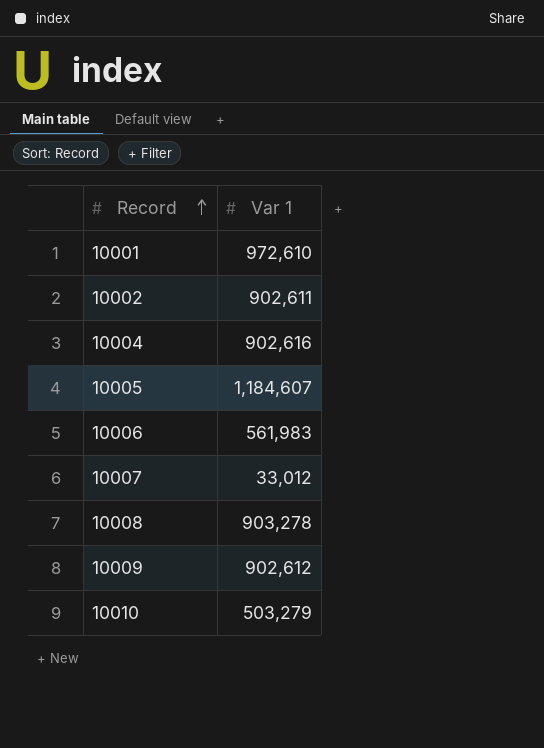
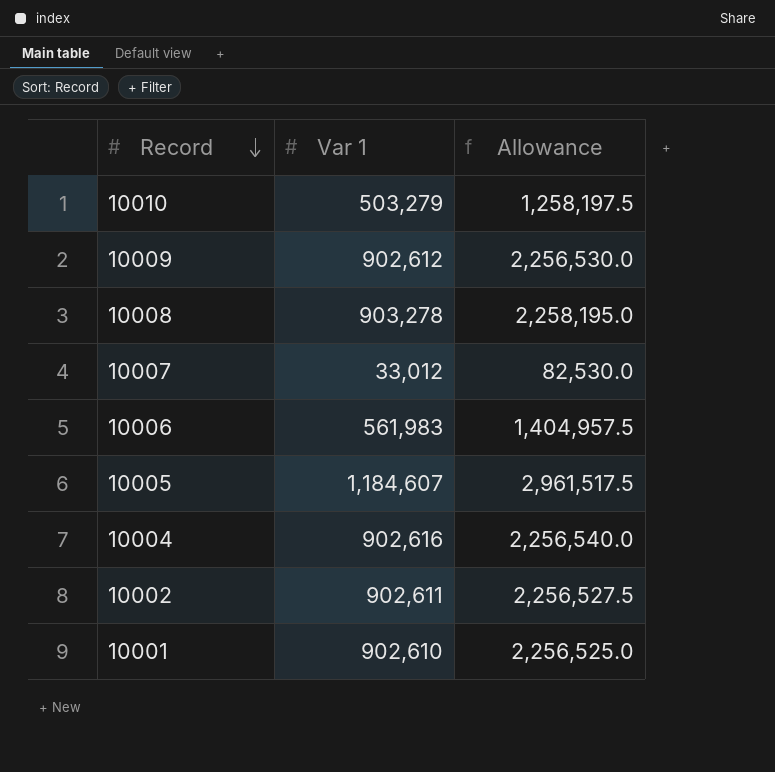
row order: Record ascending -> Record descending
column Allowance | formula: none -> [Var 1] * 2.5
10001 | Var 1: 972,610 -> 902,610

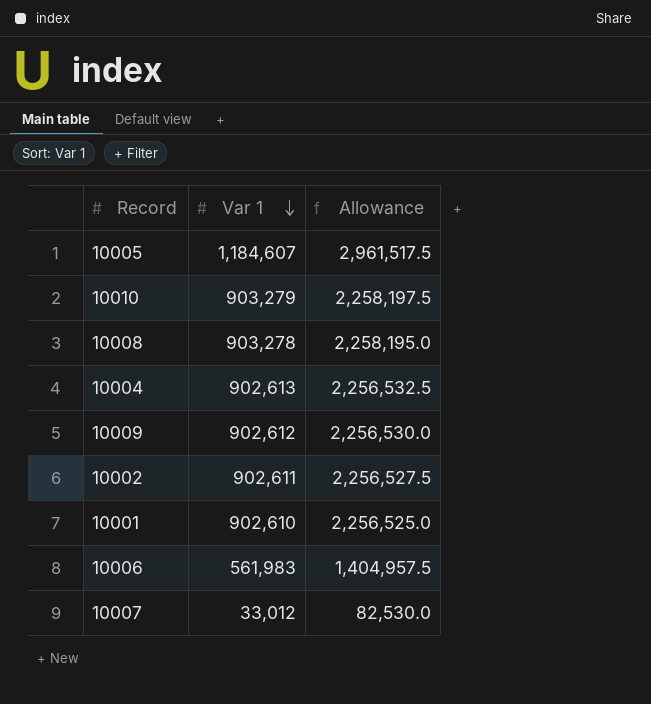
row order: Record descending -> Var 1 descending
10010 | Var 1: 503,279 -> 903,279
10010 | Allowance: 1,258,197.5 -> 2,258,197.5
10004 | Var 1: 902,616 -> 902,613
10004 | Allowance: 2,256,540.0 -> 2,256,532.5

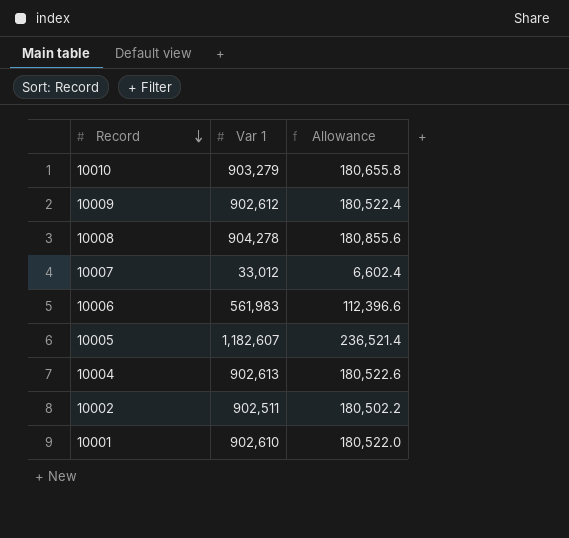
row order: Var 1 descending -> Record descending
column Allowance | formula: [Var 1] * 2.5 -> [Var 1] * 0.2
10008 | Var 1: 903,278 -> 904,278
10005 | Var 1: 1,184,607 -> 1,182,607
10002 | Var 1: 902,611 -> 902,511

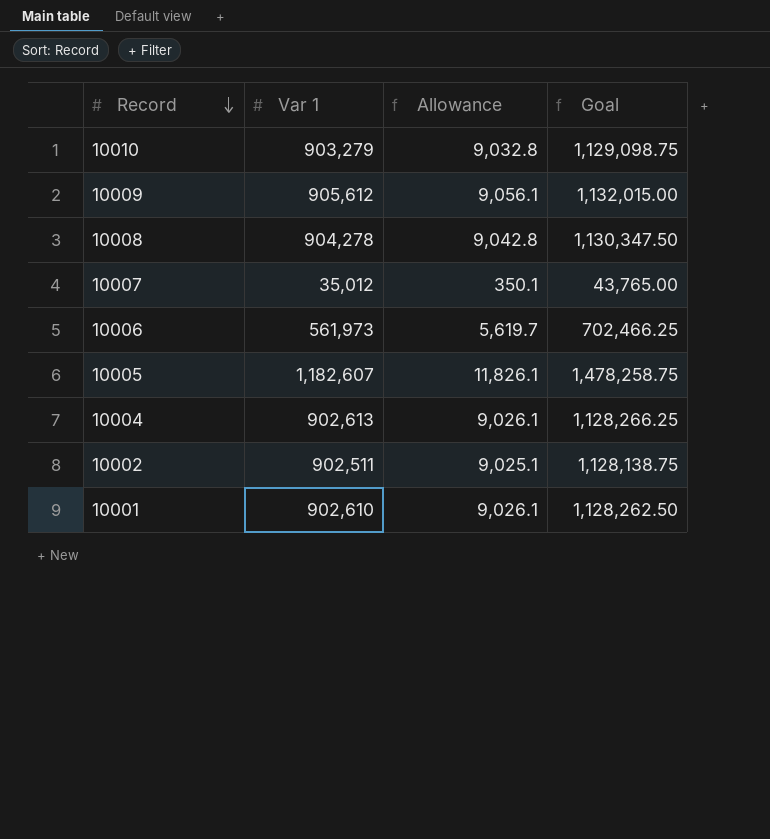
column Allowance | formula: [Var 1] * 0.2 -> [Var 1] * 0.01
column Goal | formula: none -> [Var 1] * 1.25
10009 | Var 1: 902,612 -> 905,612
10007 | Var 1: 33,012 -> 35,012
10006 | Var 1: 561,983 -> 561,973

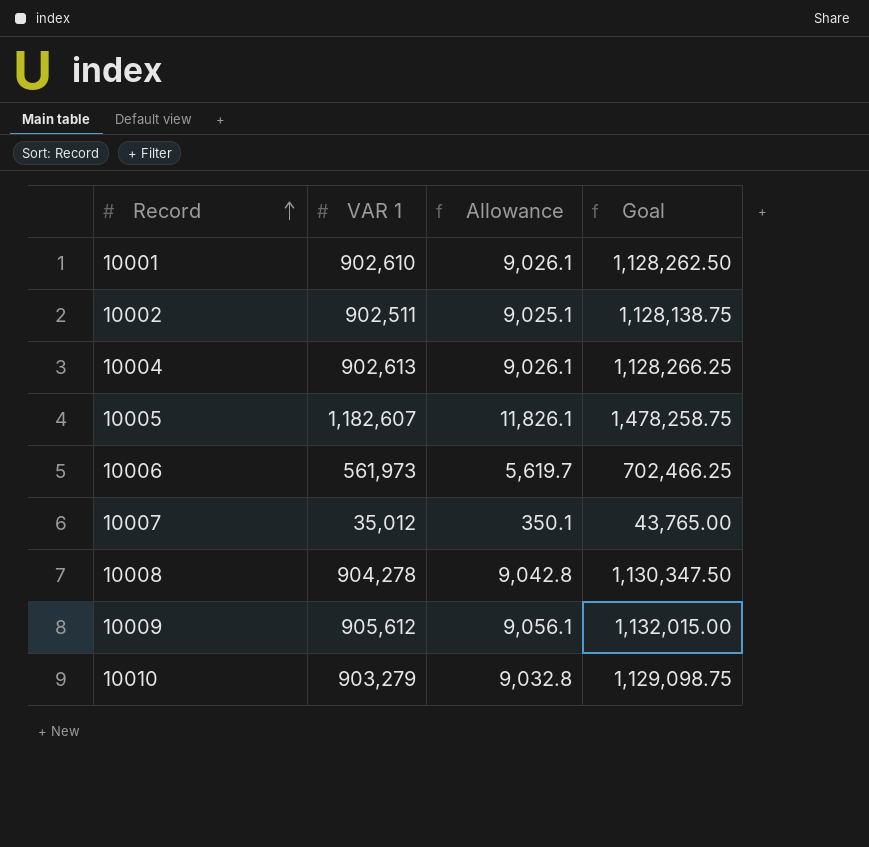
row order: Record descending -> Record ascending
column name: Var 1 -> VAR 1

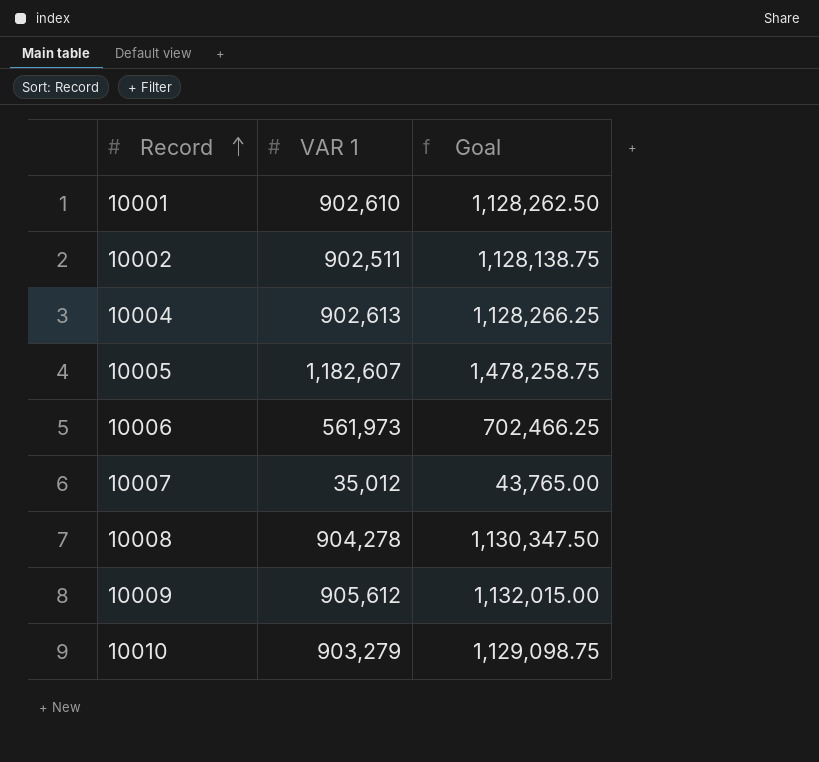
column Allowance | formula: [VAR 1] * 0.01 -> none

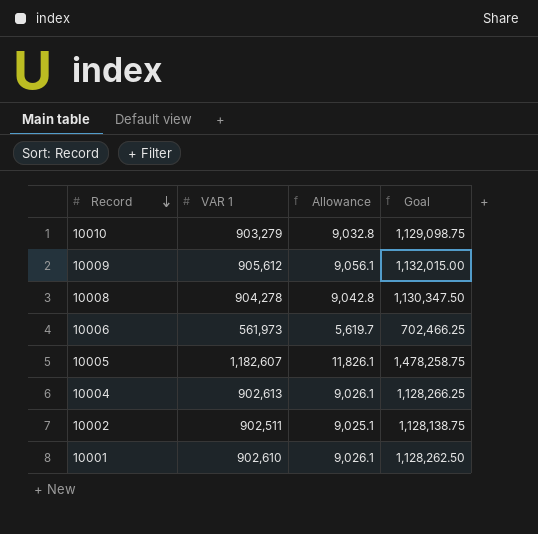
row order: Record ascending -> Record descending
column Allowance | formula: none -> [VAR 1] * 0.01
row 10007: 35,012 | 43,765.00 -> none

